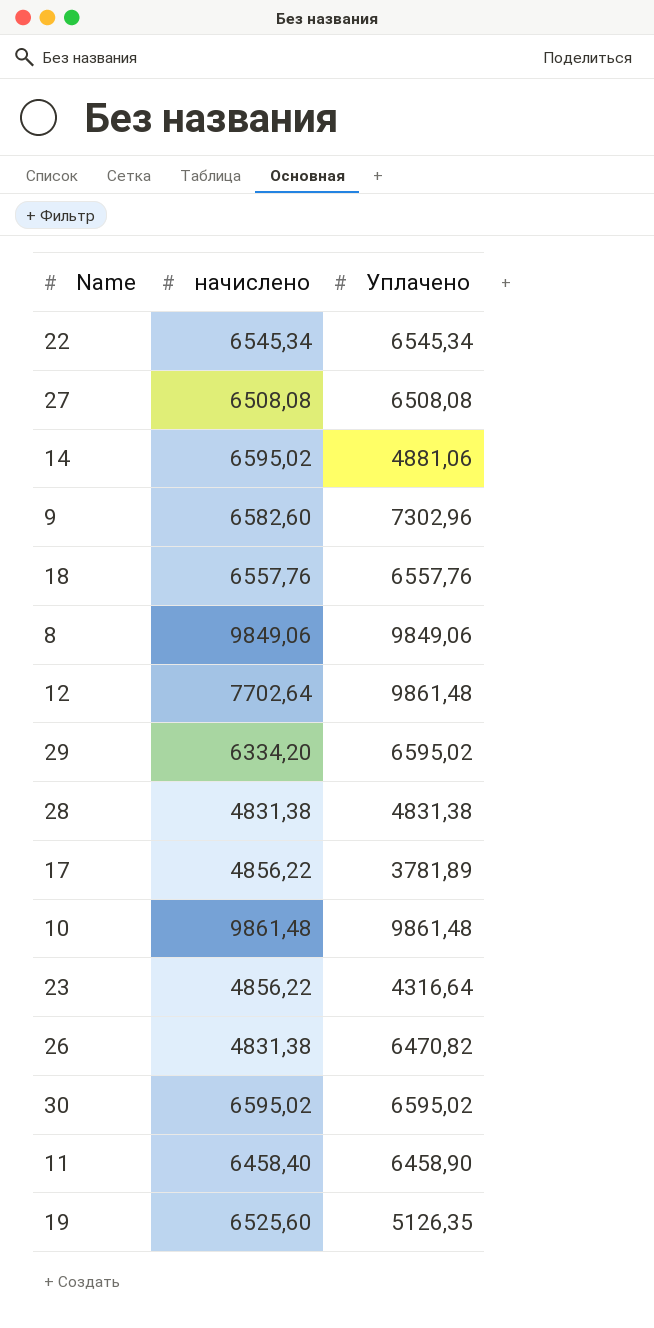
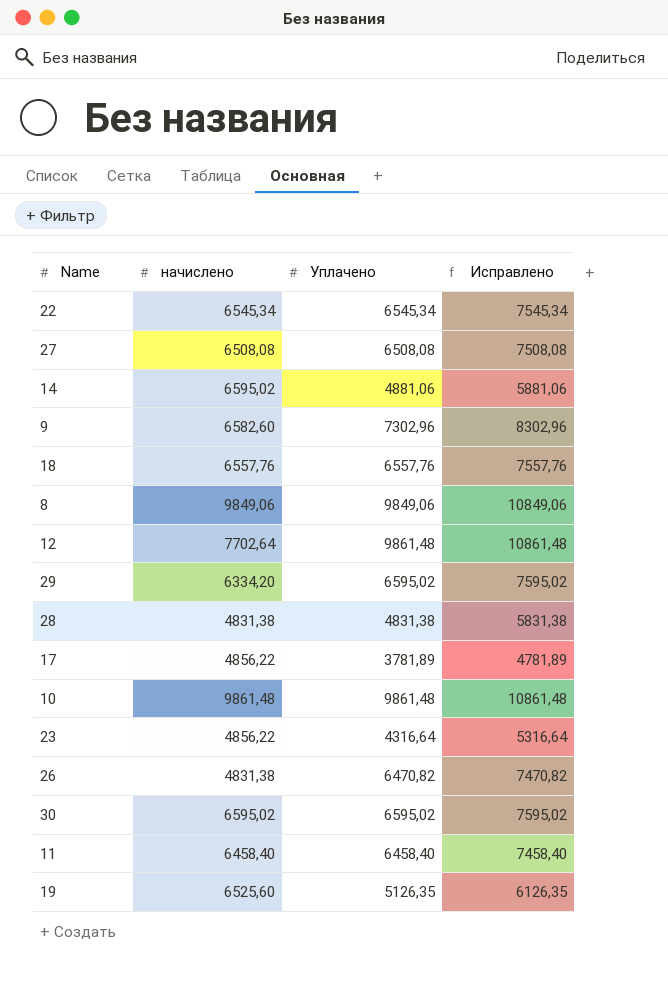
column Исправлено | formula: none -> [Уплачено] + 1000
11 | Уплачено: 6458,90 -> 6458,40

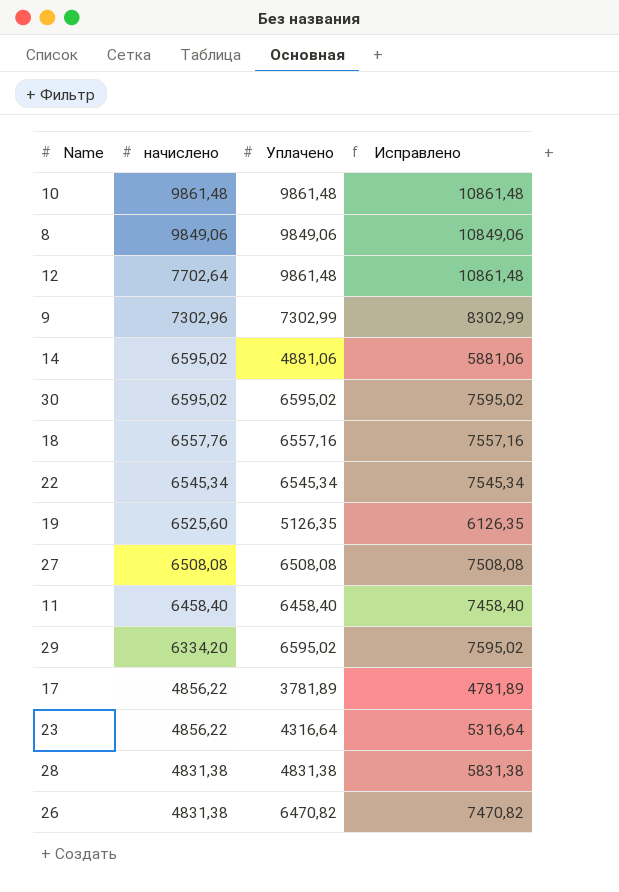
row order: none -> начислено descending
9 | начислено: 6582,60 -> 7302,96
9 | Уплачено: 7302,96 -> 7302,99
9 | Исправлено: 8302,96 -> 8302,99
18 | Уплачено: 6557,76 -> 6557,16
18 | Исправлено: 7557,76 -> 7557,16

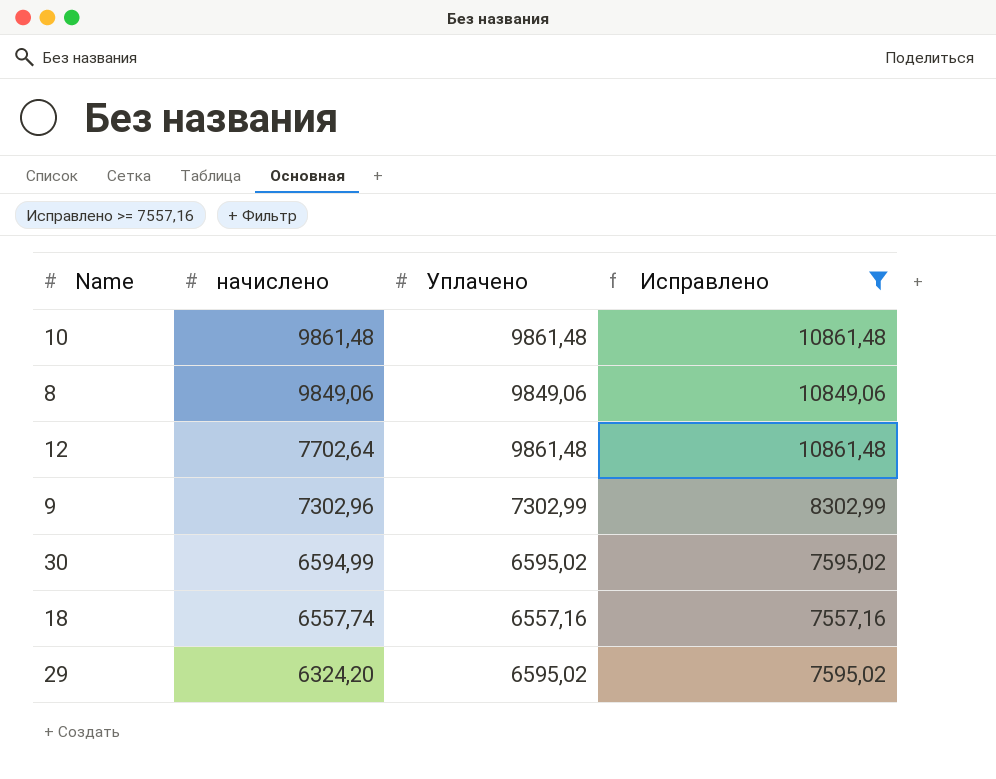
filter: none -> Исправлено >= 7557,16
30 | начислено: 6595,02 -> 6594,99
18 | начислено: 6557,76 -> 6557,74
29 | начислено: 6334,20 -> 6324,20

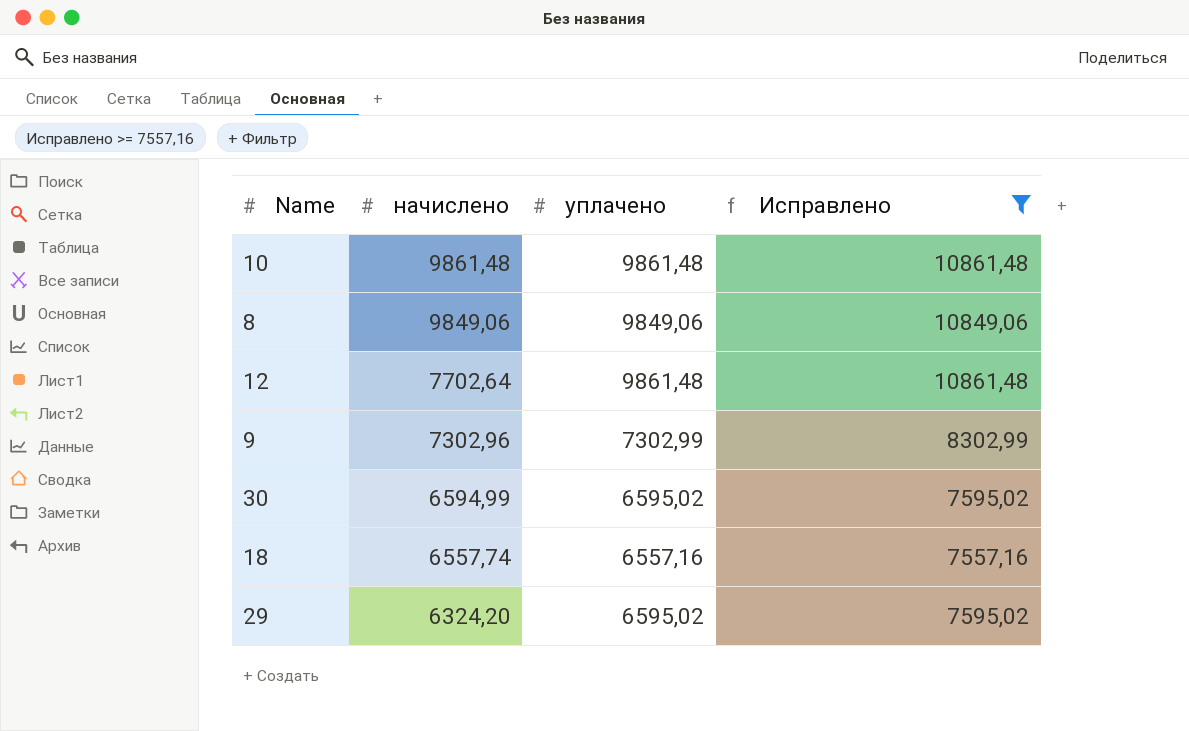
column name: Уплачено -> уплачено

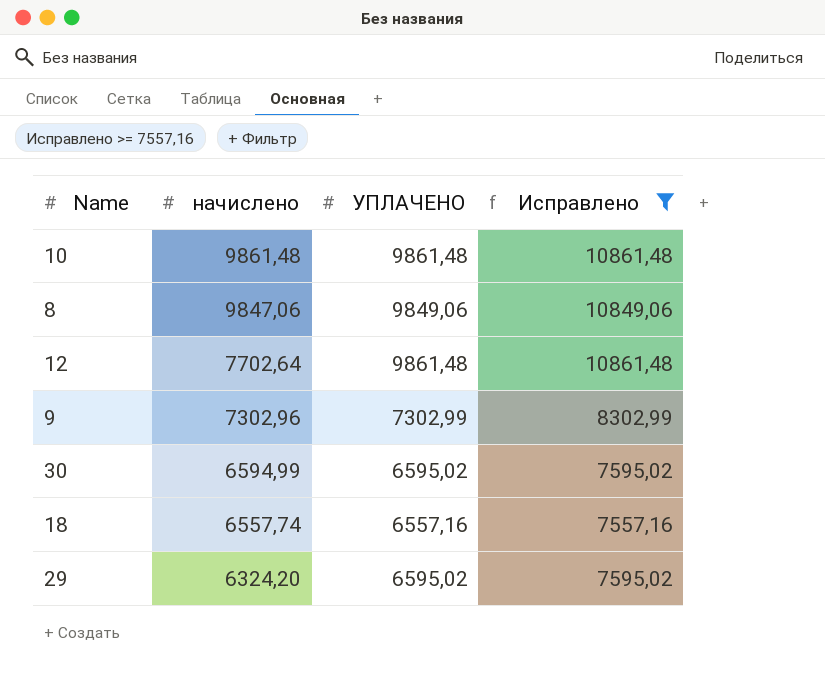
column name: уплачено -> УПЛАЧЕНО
8 | начислено: 9849,06 -> 9847,06

